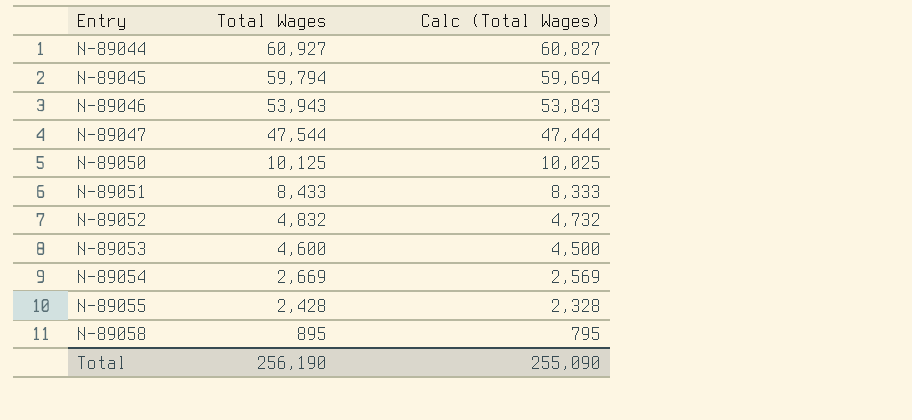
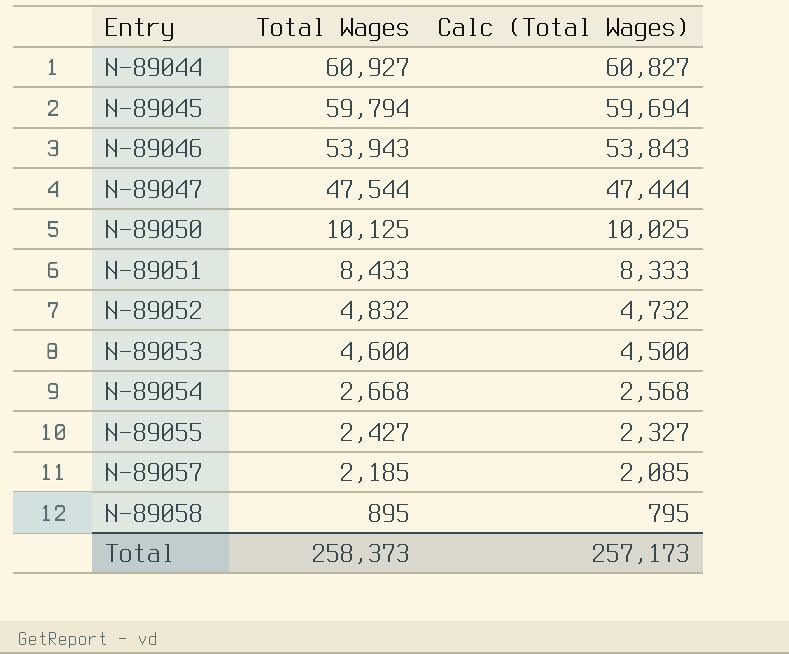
N-89054 | Total Wages: 2,669 -> 2,668
N-89054 | Calc (Total Wages): 2,569 -> 2,568
N-89055 | Total Wages: 2,428 -> 2,427
N-89055 | Calc (Total Wages): 2,328 -> 2,327
row N-89057: none -> 2,185 | 2,085
Total | Total Wages: 256,190 -> 258,373
Total | Calc (Total Wages): 255,090 -> 257,173

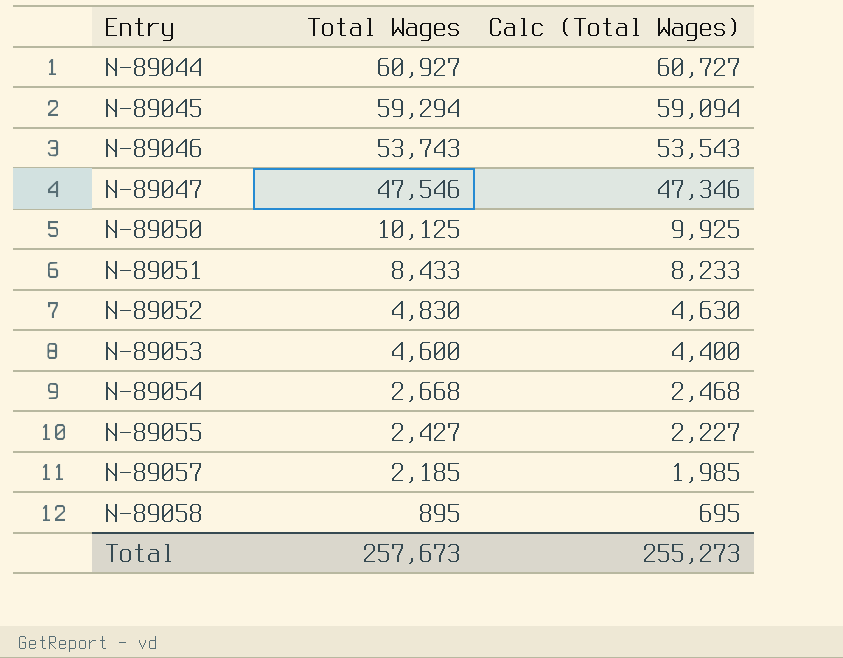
column Calc (Total Wages) | formula: [Total Wages] - 100 -> [Total Wages] - 200
N-89045 | Total Wages: 59,794 -> 59,294
N-89046 | Total Wages: 53,943 -> 53,743
N-89047 | Total Wages: 47,544 -> 47,546
N-89052 | Total Wages: 4,832 -> 4,830
Total | Total Wages: 258,373 -> 257,673
Total | Calc (Total Wages): 257,173 -> 255,273

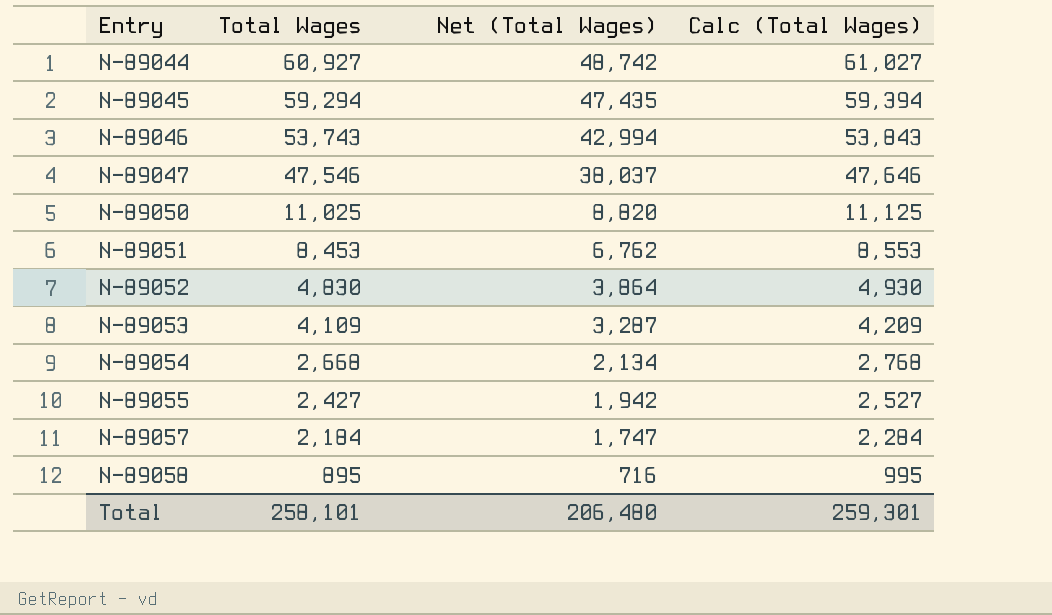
column Net (Total Wages) | formula: none -> [Total Wages] * 0.8
column Calc (Total Wages) | formula: [Total Wages] - 200 -> [Total Wages] + 100
N-89050 | Total Wages: 10,125 -> 11,025
N-89051 | Total Wages: 8,433 -> 8,453
N-89053 | Total Wages: 4,600 -> 4,109
N-89057 | Total Wages: 2,185 -> 2,184
Total | Total Wages: 257,673 -> 258,101
Total | Calc (Total Wages): 255,273 -> 259,301

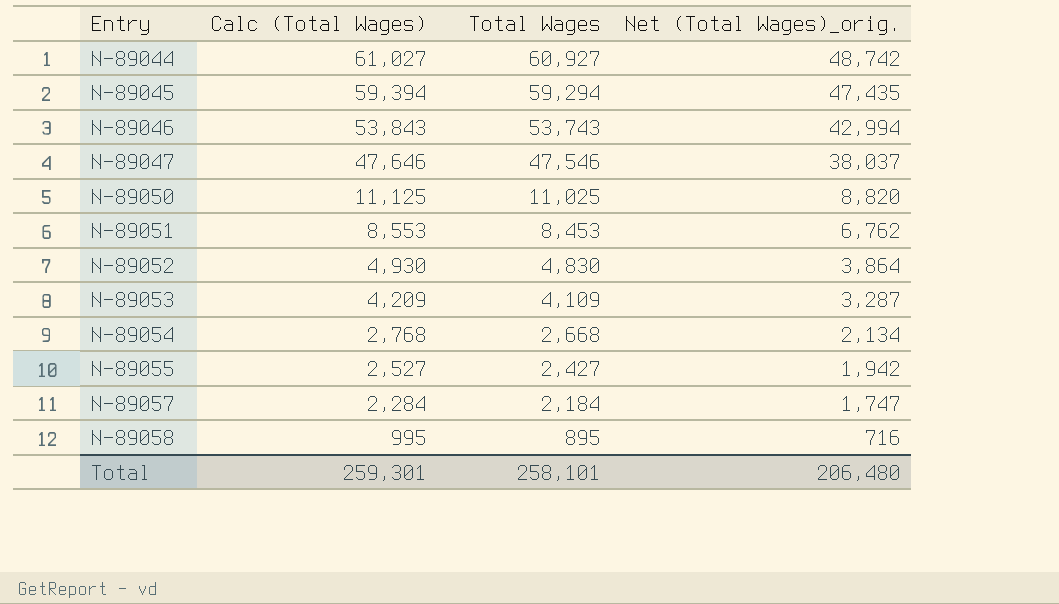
column Calc (Total Wages) | position: 4 -> 2
column name: Net (Total Wages) -> Net (Total Wages)_orig.

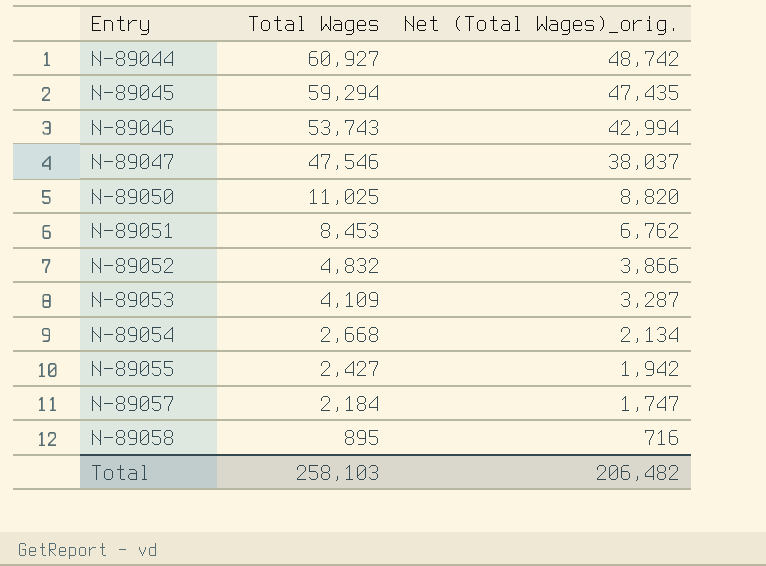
column Calc (Total Wages) | formula: [Total Wages] + 100 -> none
N-89052 | Total Wages: 4,830 -> 4,832
N-89052 | Net (Total Wages)_orig.: 3,864 -> 3,866
Total | Total Wages: 258,101 -> 258,103
Total | Net (Total Wages)_orig.: 206,480 -> 206,482

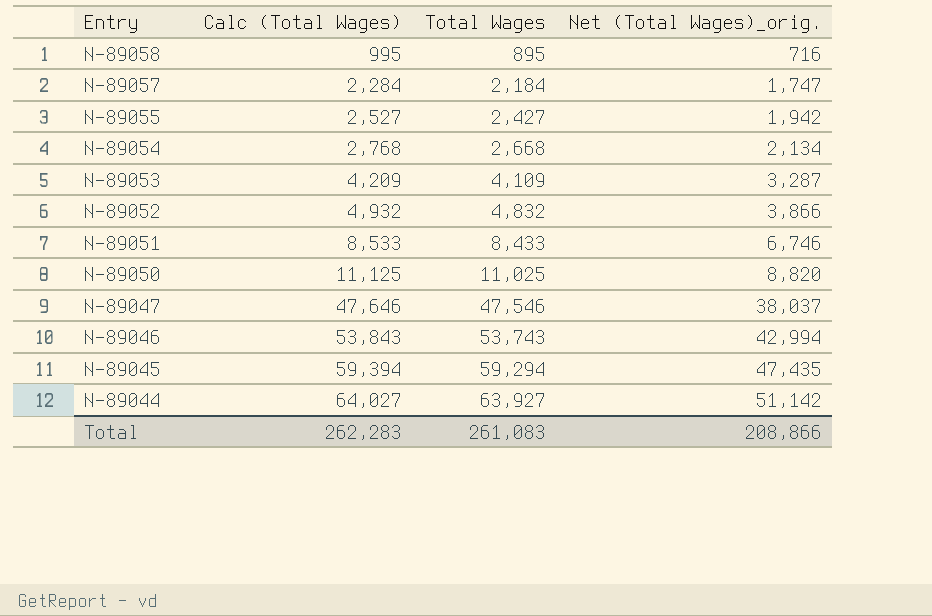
row order: Entry ascending -> Entry descending
column Calc (Total Wages) | formula: none -> [Total Wages] + 100
N-89051 | Total Wages: 8,453 -> 8,433
N-89051 | Net (Total Wages)_orig.: 6,762 -> 6,746
N-89044 | Total Wages: 60,927 -> 63,927
N-89044 | Net (Total Wages)_orig.: 48,742 -> 51,142
Total | Total Wages: 258,103 -> 261,083
Total | Net (Total Wages)_orig.: 206,482 -> 208,866

